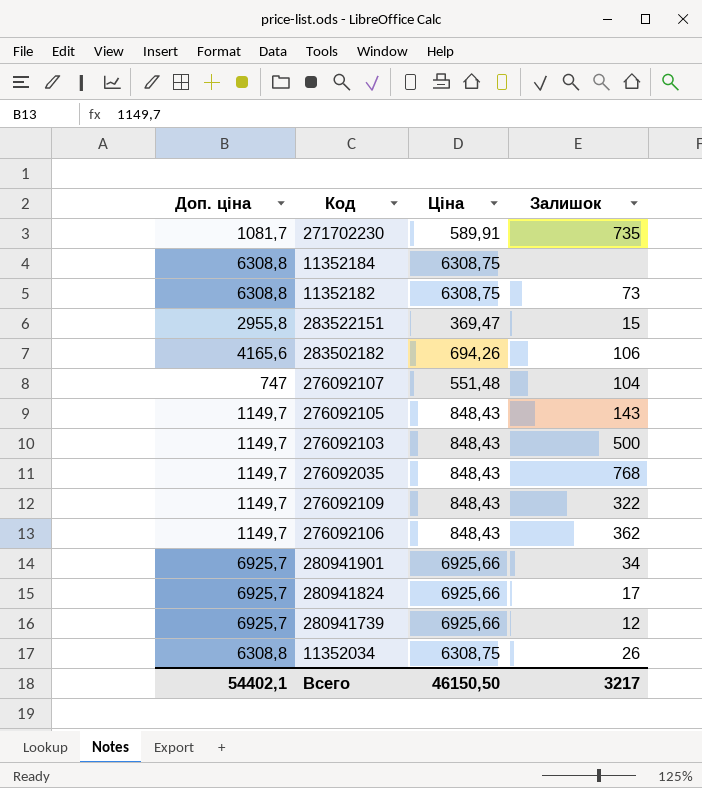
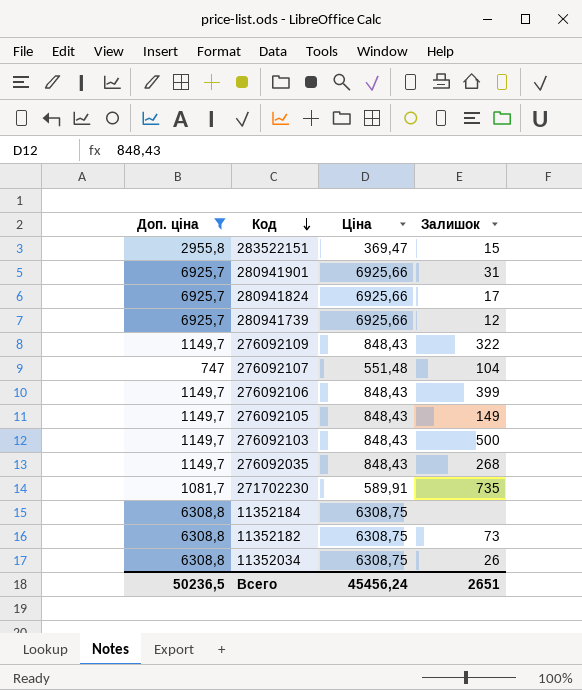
filter: none -> Доп. ціна != 4165,6
row order: none -> Код descending
280941901 | Залишок: 34 -> 31
276092106 | Залишок: 362 -> 399
276092105 | Залишок: 143 -> 149
276092035 | Залишок: 768 -> 268
Всего | Доп. ціна: 54402,1 -> 50236,5
Всего | Ціна: 46150,50 -> 45456,24
Всего | Залишок: 3217 -> 2651

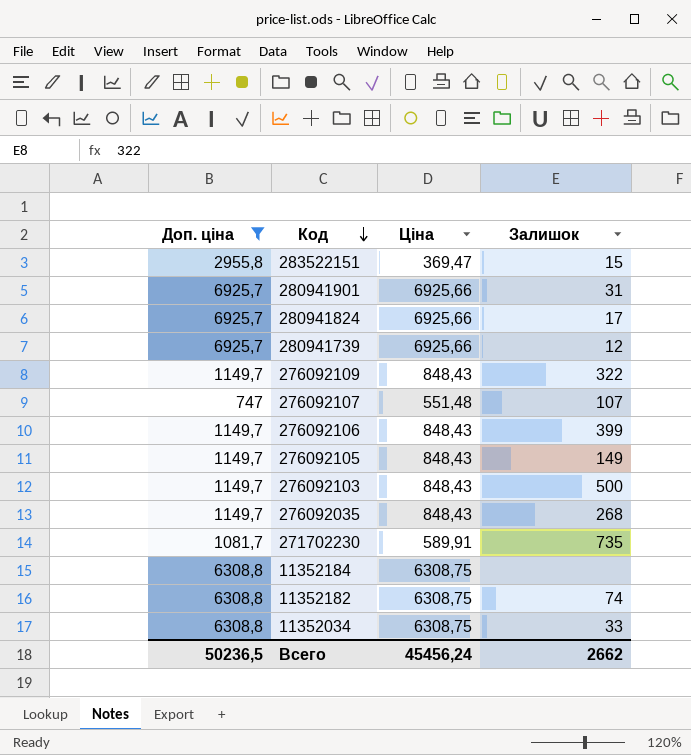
276092107 | Залишок: 104 -> 107
11352182 | Залишок: 73 -> 74
11352034 | Залишок: 26 -> 33
Всего | Залишок: 2651 -> 2662

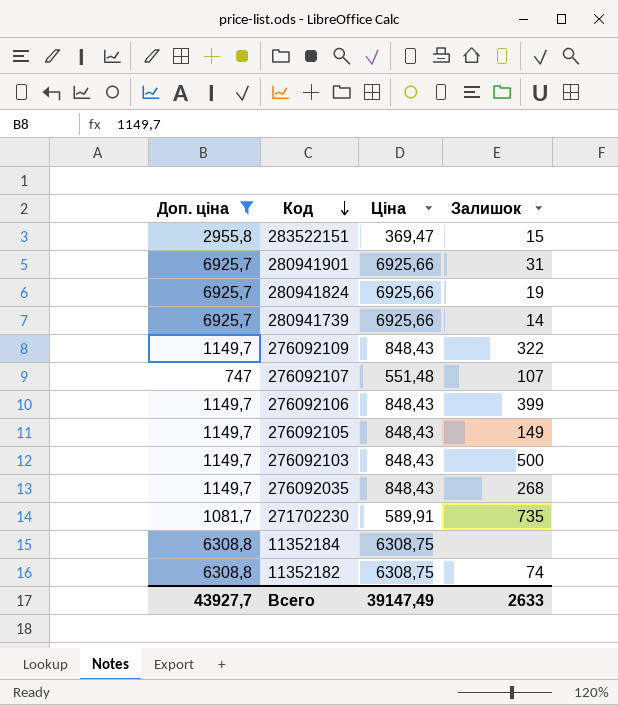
row 11352034: 6308,8 | 6308,75 | 33 -> none
280941824 | Залишок: 17 -> 19
280941739 | Залишок: 12 -> 14
Всего | Доп. ціна: 50236,5 -> 43927,7
Всего | Ціна: 45456,24 -> 39147,49
Всего | Залишок: 2662 -> 2633

